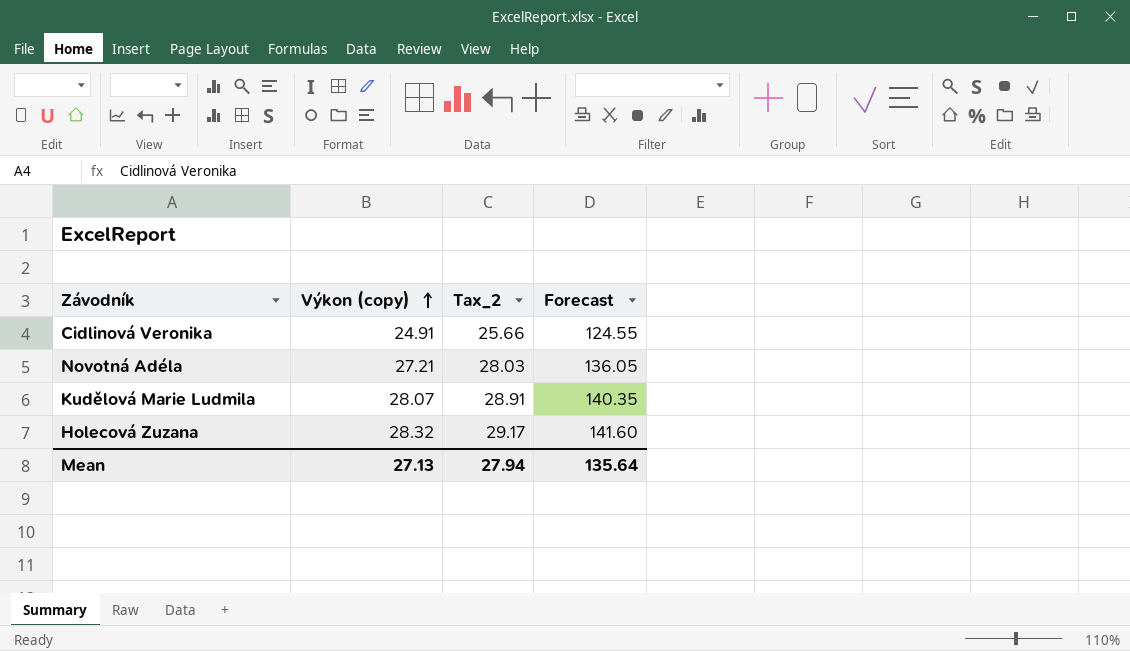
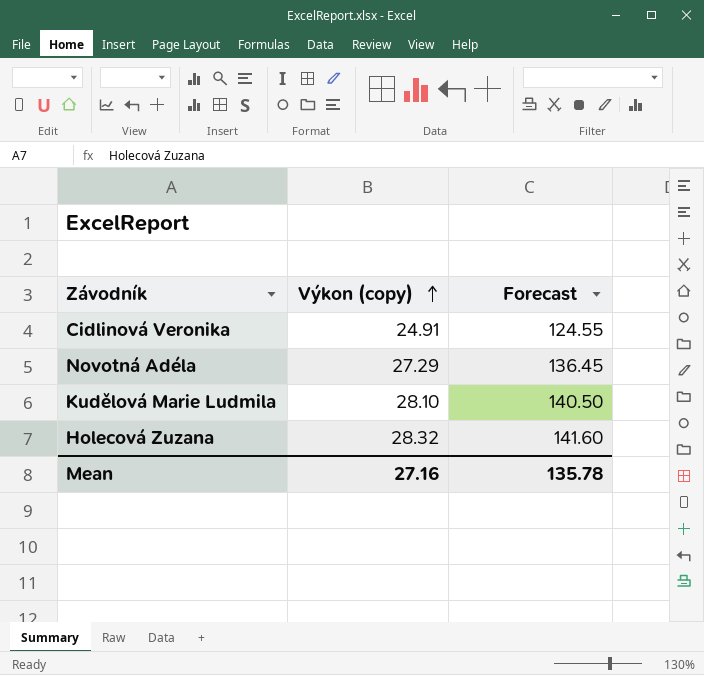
column Tax_2 | formula: [Výkon (copy)] * 1.03 -> none
Novotná Adéla | Výkon (copy): 27.21 -> 27.29
Novotná Adéla | Forecast: 136.05 -> 136.45
Kudělová Marie Ludmila | Výkon (copy): 28.07 -> 28.10
Kudělová Marie Ludmila | Forecast: 140.35 -> 140.50
Mean | Výkon (copy): 27.13 -> 27.16
Mean | Forecast: 135.64 -> 135.78

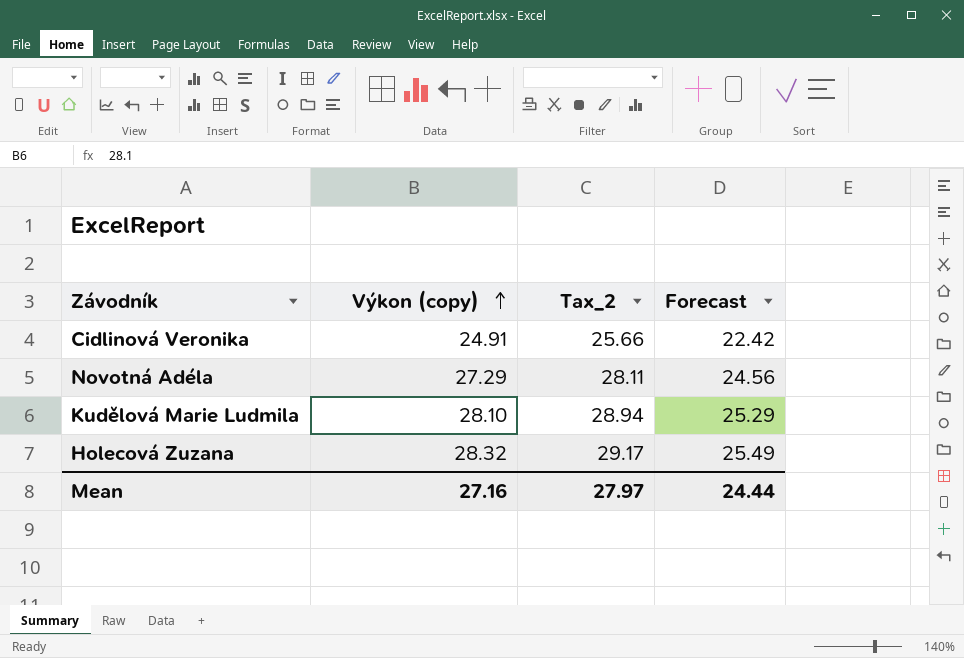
column Tax_2 | formula: none -> [Výkon (copy)] * 1.03
column Forecast | formula: [Výkon (copy)] * 5 -> [Výkon (copy)] * 0.9
Mean | Forecast: 135.78 -> 24.44

